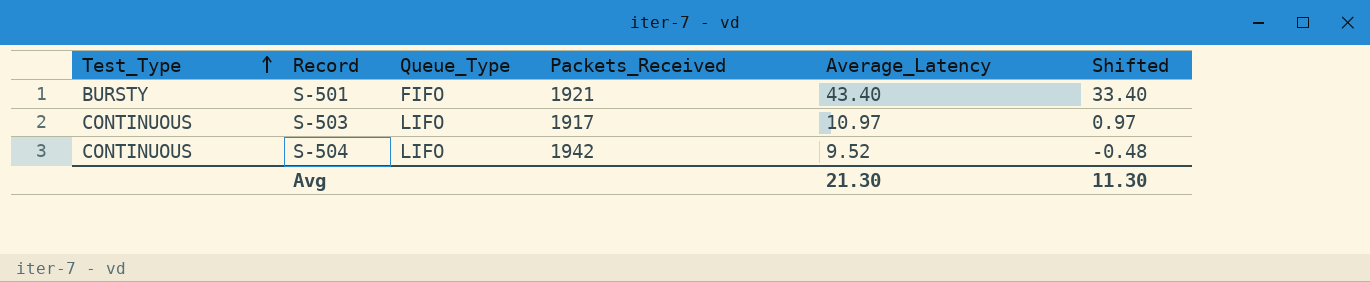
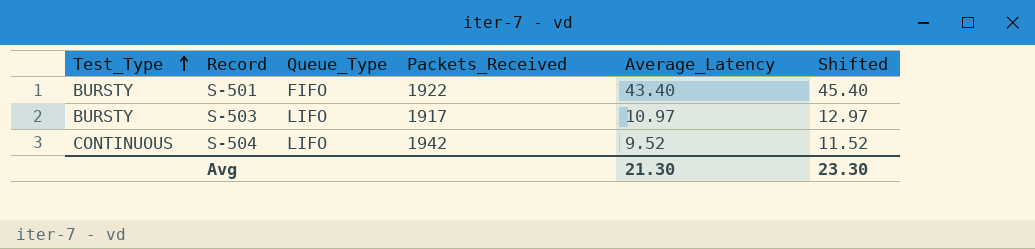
column Shifted | formula: [Average_Latency] - 10 -> [Average_Latency] + 2
S-501 | Packets_Received: 1921 -> 1922
S-503 | Test_Type: CONTINUOUS -> BURSTY
Avg | Shifted: 11.30 -> 23.30

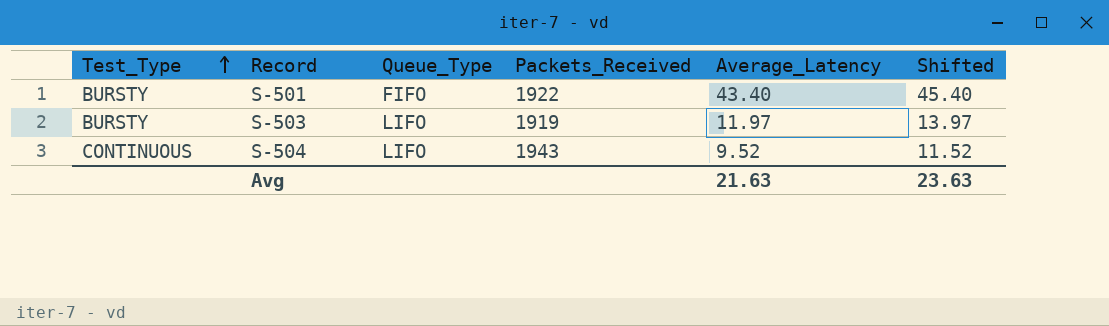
S-503 | Packets_Received: 1917 -> 1919
S-503 | Average_Latency: 10.97 -> 11.97
S-503 | Shifted: 12.97 -> 13.97
S-504 | Packets_Received: 1942 -> 1943
Avg | Average_Latency: 21.30 -> 21.63
Avg | Shifted: 23.30 -> 23.63

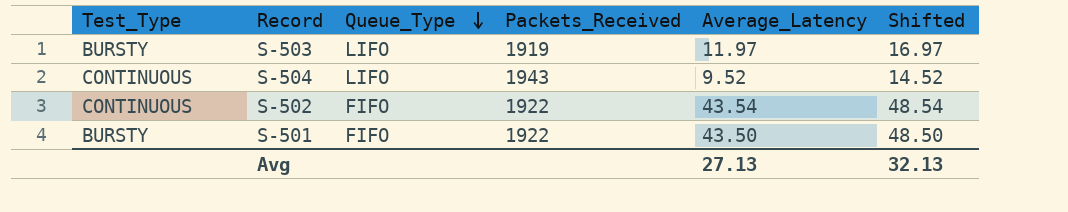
row order: Test_Type ascending -> Queue_Type descending
column Shifted | formula: [Average_Latency] + 2 -> [Average_Latency] + 5
row S-502: none -> CONTINUOUS | FIFO | 1922 | 43.54 | 48.54
S-501 | Average_Latency: 43.40 -> 43.50
Avg | Average_Latency: 21.63 -> 27.13
Avg | Shifted: 23.63 -> 32.13

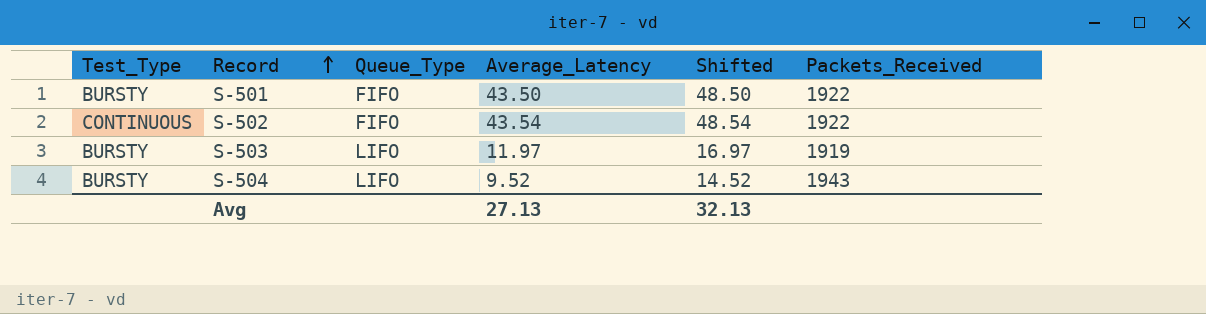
row order: Queue_Type descending -> Record ascending
column Packets_Received | position: 4 -> 6
S-504 | Test_Type: CONTINUOUS -> BURSTY

